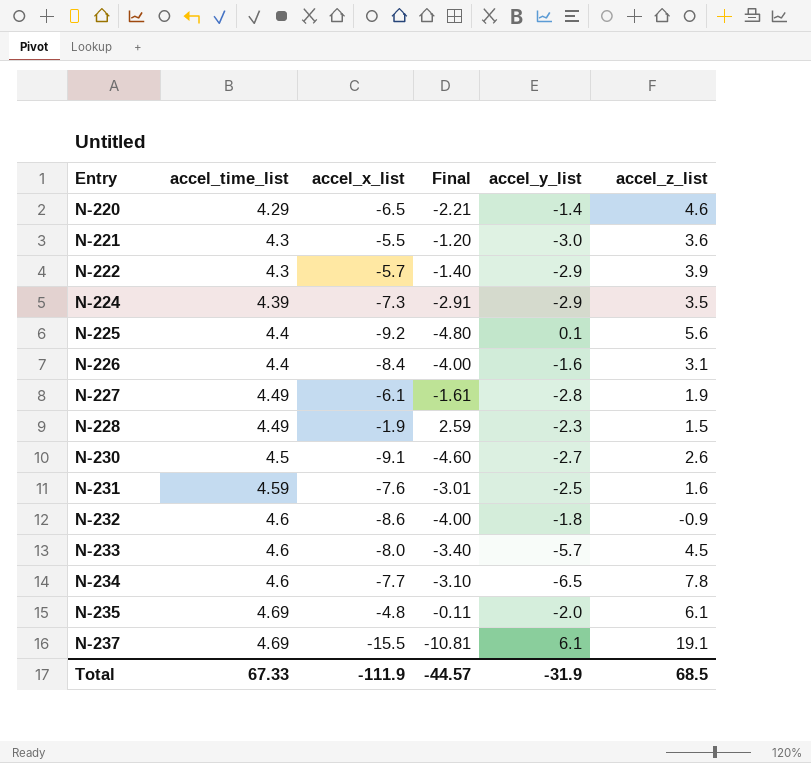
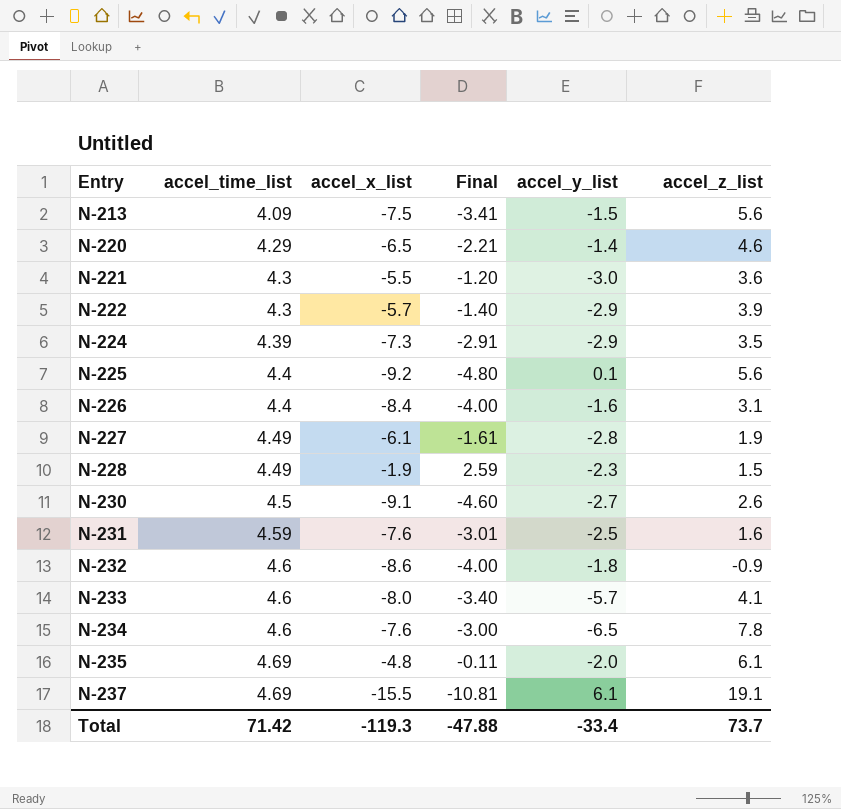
row N-213: none -> 4.09 | -7.5 | -3.41 | -1.5 | 5.6
N-233 | accel_z_list: 4.5 -> 4.1
N-234 | accel_x_list: -7.7 -> -7.6
N-234 | Final: -3.10 -> -3.00
Total | accel_time_list: 67.33 -> 71.42
Total | accel_x_list: -111.9 -> -119.3
Total | Final: -44.57 -> -47.88
Total | accel_y_list: -31.9 -> -33.4
Total | accel_z_list: 68.5 -> 73.7

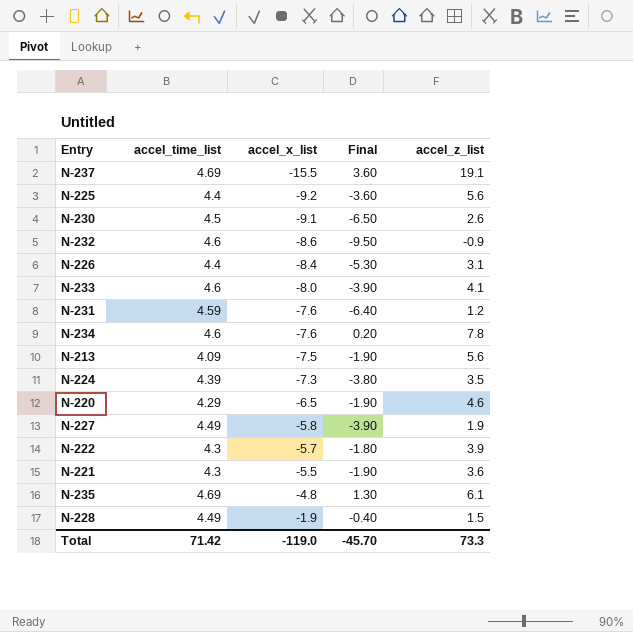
row order: Entry ascending -> accel_x_list ascending
column accel_y_list | position: 5 -> none
column Final | formula: [accel_time_list] + [accel_x_list] -> [accel_x_list] + [accel_z_list]
N-231 | accel_z_list: 1.6 -> 1.2
N-227 | accel_x_list: -6.1 -> -5.8
Total | accel_x_list: -119.3 -> -119.0
Total | Final: -47.88 -> -45.70
Total | accel_z_list: 73.7 -> 73.3

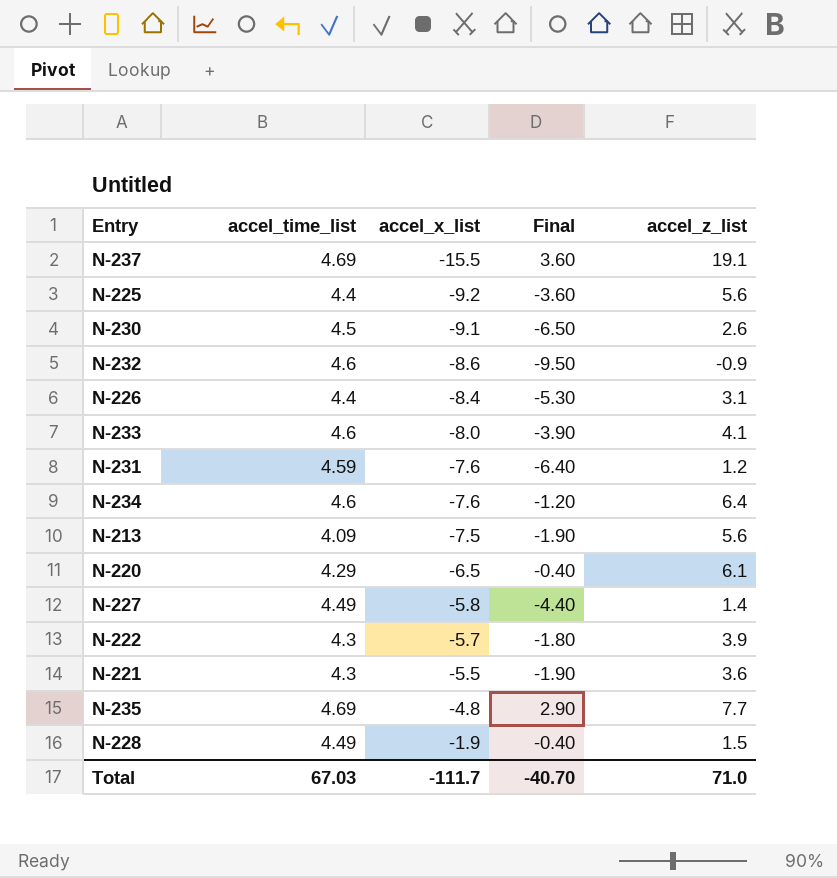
row N-224: 4.39 | -7.3 | -3.80 | 3.5 -> none
N-234 | Final: 0.20 -> -1.20
N-234 | accel_z_list: 7.8 -> 6.4
N-220 | Final: -1.90 -> -0.40
N-220 | accel_z_list: 4.6 -> 6.1
N-227 | Final: -3.90 -> -4.40
N-227 | accel_z_list: 1.9 -> 1.4
N-235 | Final: 1.30 -> 2.90
N-235 | accel_z_list: 6.1 -> 7.7
Total | accel_time_list: 71.42 -> 67.03
Total | accel_x_list: -119.0 -> -111.7
Total | Final: -45.70 -> -40.70
Total | accel_z_list: 73.3 -> 71.0

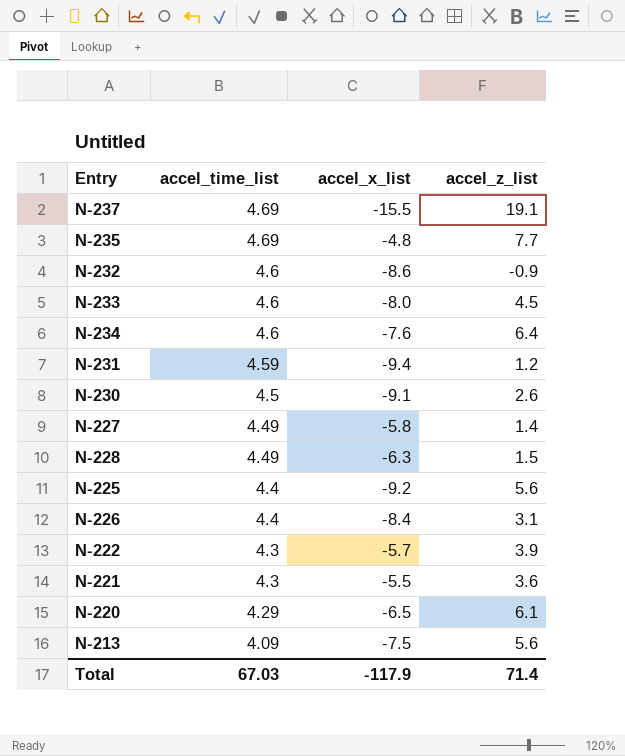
row order: accel_x_list ascending -> accel_time_list descending
column Final | formula: [accel_x_list] + [accel_z_list] -> none
N-233 | accel_z_list: 4.1 -> 4.5
N-231 | accel_x_list: -7.6 -> -9.4
N-228 | accel_x_list: -1.9 -> -6.3
Total | accel_x_list: -111.7 -> -117.9
Total | accel_z_list: 71.0 -> 71.4

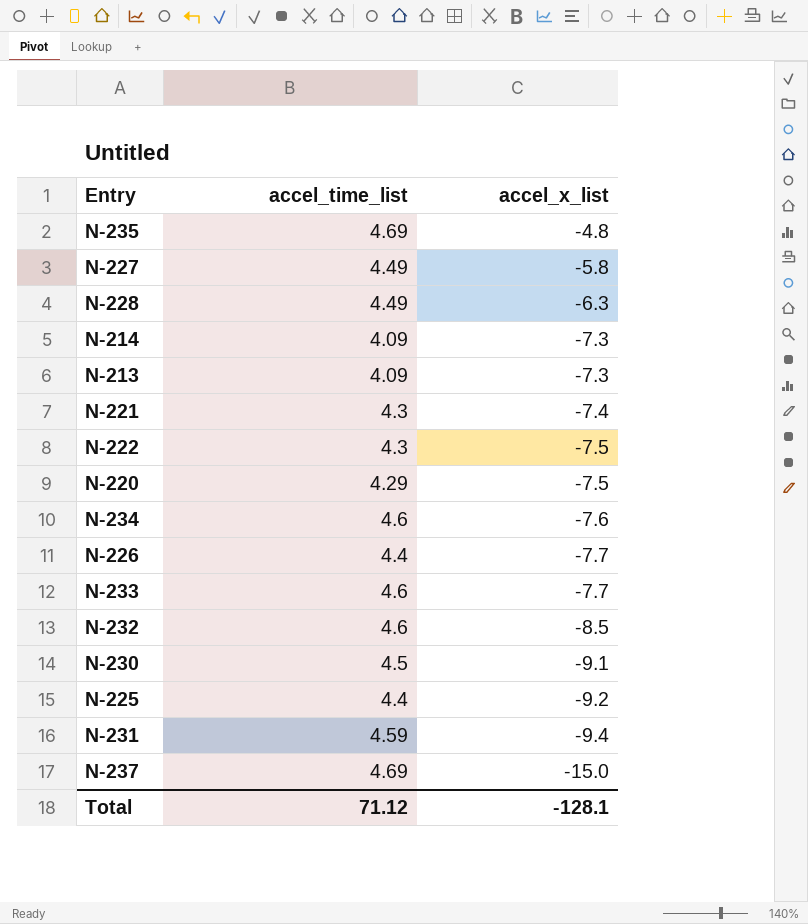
row order: accel_time_list descending -> accel_x_list descending
column accel_z_list | position: 4 -> none
row N-214: none -> 4.09 | -7.3
N-213 | accel_x_list: -7.5 -> -7.3
N-221 | accel_x_list: -5.5 -> -7.4
N-222 | accel_x_list: -5.7 -> -7.5
N-220 | accel_x_list: -6.5 -> -7.5
N-226 | accel_x_list: -8.4 -> -7.7
N-233 | accel_x_list: -8.0 -> -7.7
N-232 | accel_x_list: -8.6 -> -8.5
N-237 | accel_x_list: -15.5 -> -15.0
Total | accel_time_list: 67.03 -> 71.12
Total | accel_x_list: -117.9 -> -128.1

